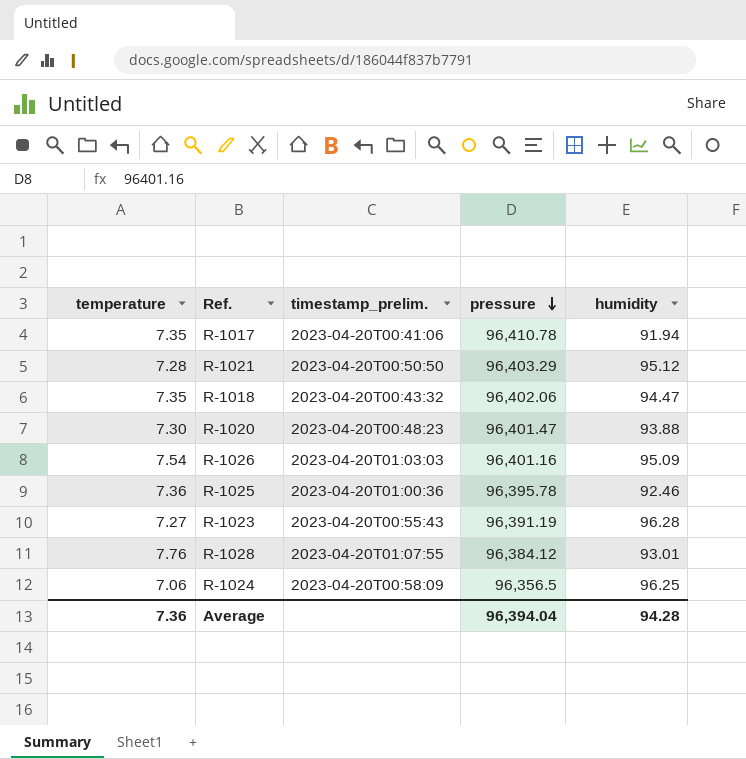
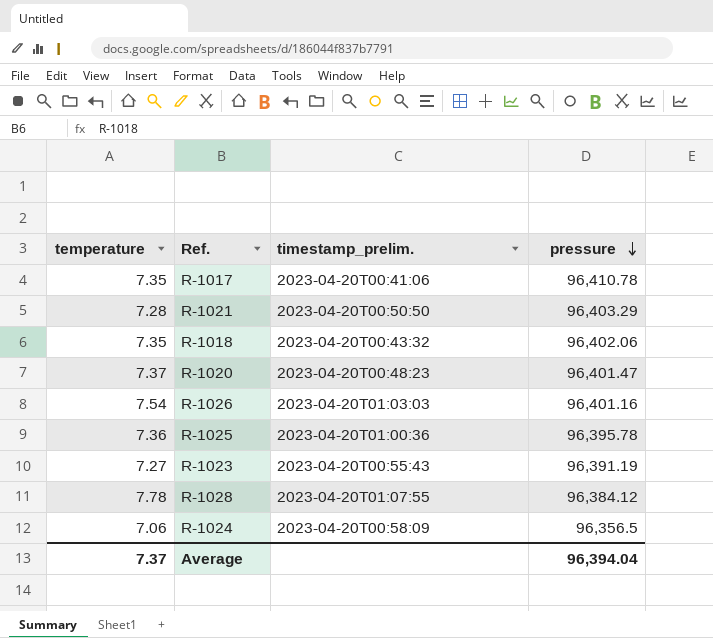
column humidity | position: 5 -> none
R-1020 | temperature: 7.30 -> 7.37
R-1028 | temperature: 7.76 -> 7.78
Average | temperature: 7.36 -> 7.37

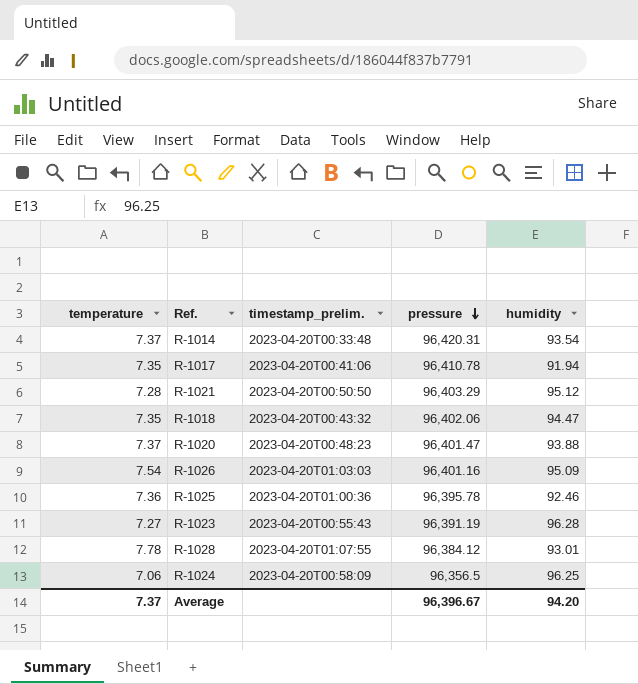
column humidity | position: none -> 5
row R-1014: none -> 7.37 | 2023-04-20T00:33:48 | 96,420.31 | 93.54
Average | pressure: 96,394.04 -> 96,396.67

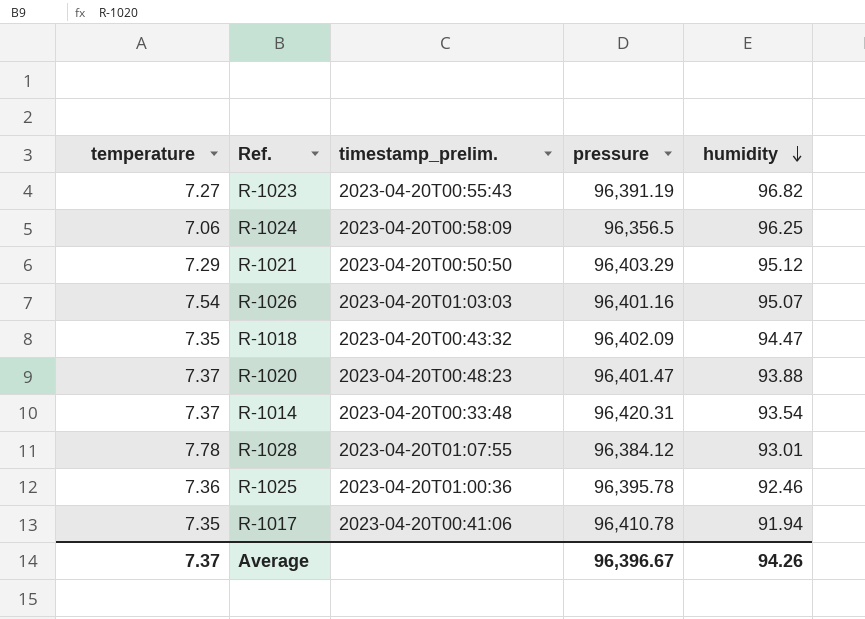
row order: pressure descending -> humidity descending
R-1023 | humidity: 96.28 -> 96.82
R-1021 | temperature: 7.28 -> 7.29
R-1026 | humidity: 95.09 -> 95.07
R-1018 | pressure: 96,402.06 -> 96,402.09
Average | humidity: 94.20 -> 94.26

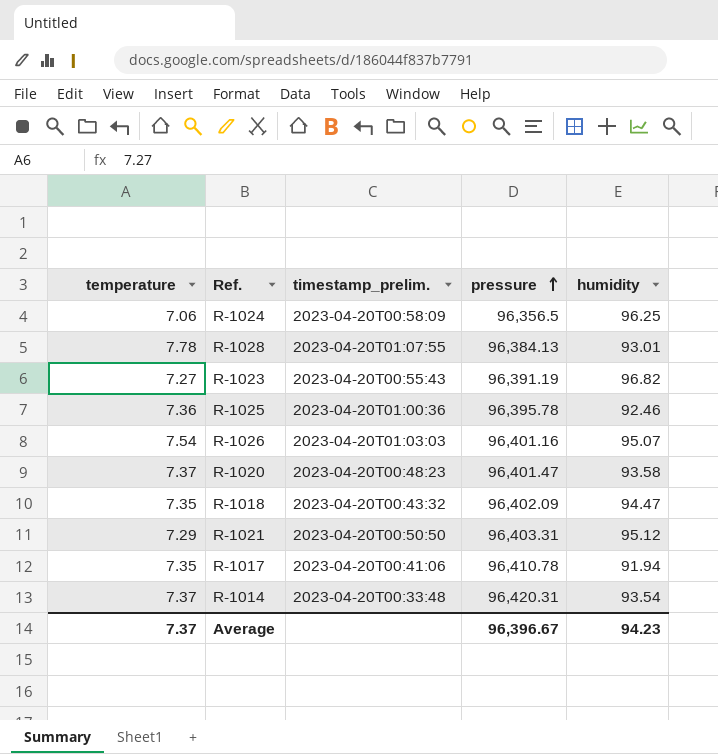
row order: humidity descending -> pressure ascending
R-1028 | pressure: 96,384.12 -> 96,384.13
R-1020 | humidity: 93.88 -> 93.58
R-1021 | pressure: 96,403.29 -> 96,403.31
Average | humidity: 94.26 -> 94.23

